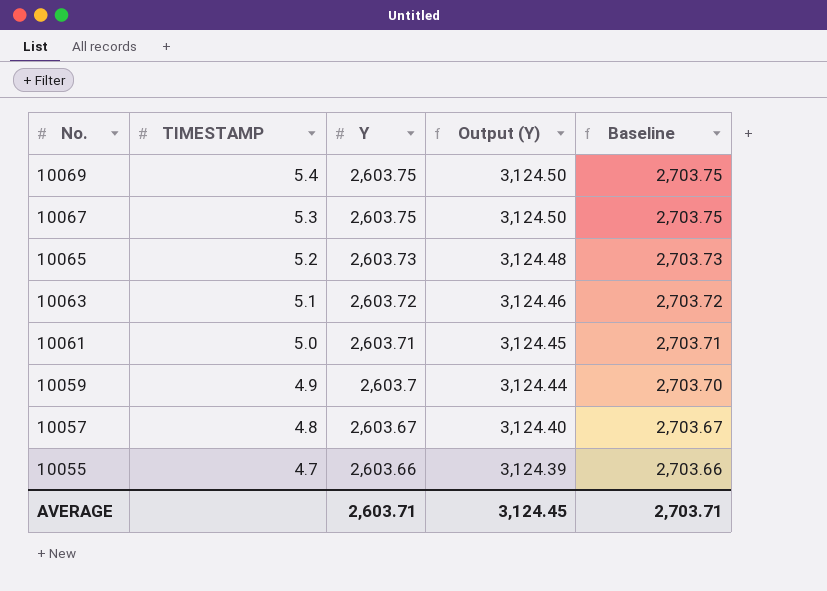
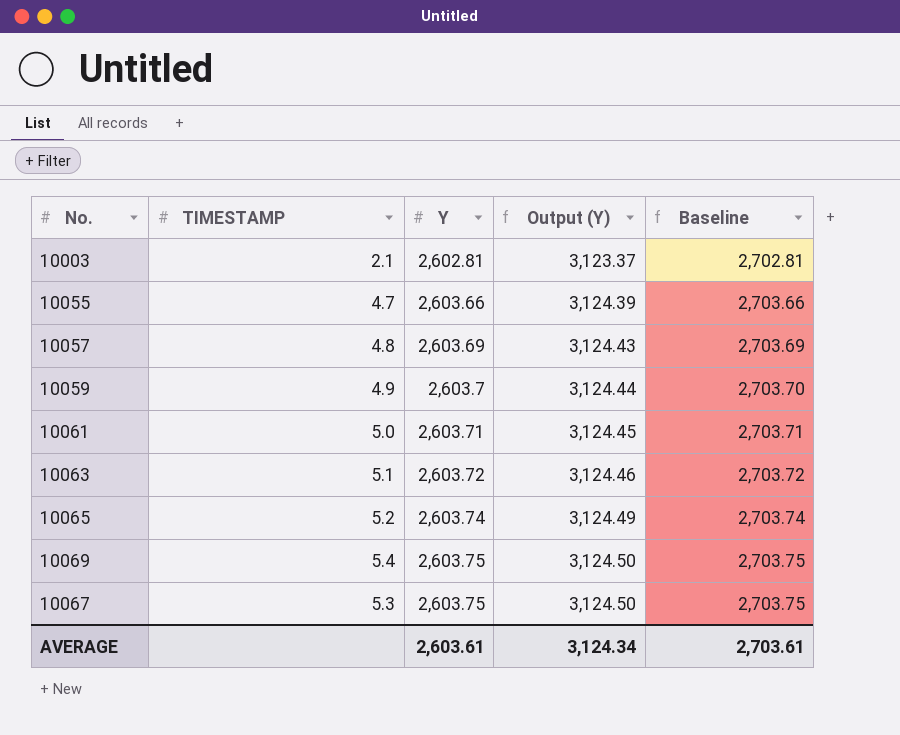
row order: No. descending -> Y ascending
row 10003: none -> 2.1 | 2,602.81 | 3,123.37 | 2,702.81
10057 | Y: 2,603.67 -> 2,603.69
10057 | Output (Y): 3,124.40 -> 3,124.43
10057 | Baseline: 2,703.67 -> 2,703.69
10065 | Y: 2,603.73 -> 2,603.74
10065 | Output (Y): 3,124.48 -> 3,124.49
10065 | Baseline: 2,703.73 -> 2,703.74
AVERAGE | Y: 2,603.71 -> 2,603.61
AVERAGE | Output (Y): 3,124.45 -> 3,124.34
AVERAGE | Baseline: 2,703.71 -> 2,703.61

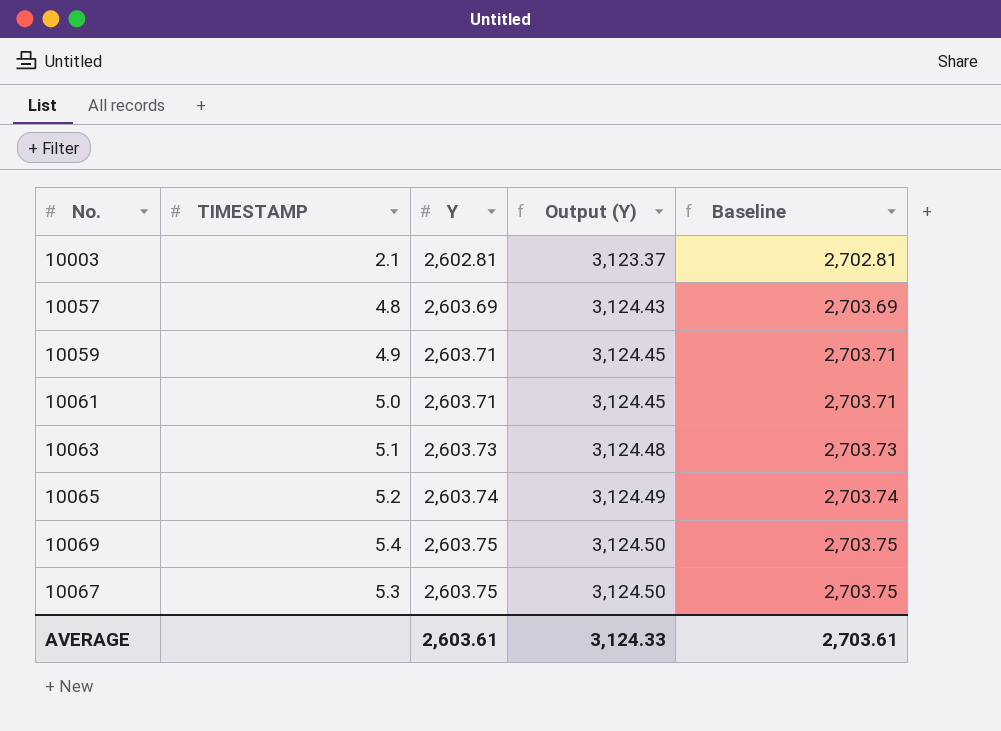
row 10055: 4.7 | 2,603.66 | 3,124.39 | 2,703.66 -> none
10059 | Y: 2,603.7 -> 2,603.71
10059 | Output (Y): 3,124.44 -> 3,124.45
10059 | Baseline: 2,703.70 -> 2,703.71
10063 | Y: 2,603.72 -> 2,603.73
10063 | Output (Y): 3,124.46 -> 3,124.48
10063 | Baseline: 2,703.72 -> 2,703.73
AVERAGE | Output (Y): 3,124.34 -> 3,124.33

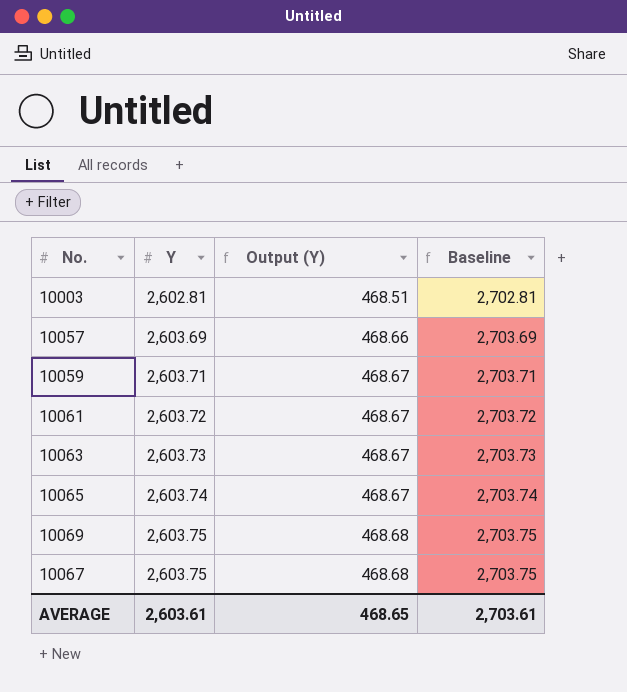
column TIMESTAMP | position: 2 -> none
column Output (Y) | formula: [Y] * 1.2 -> [Y] * 0.18
10061 | Y: 2,603.71 -> 2,603.72
10061 | Baseline: 2,703.71 -> 2,703.72
AVERAGE | Output (Y): 3,124.33 -> 468.65

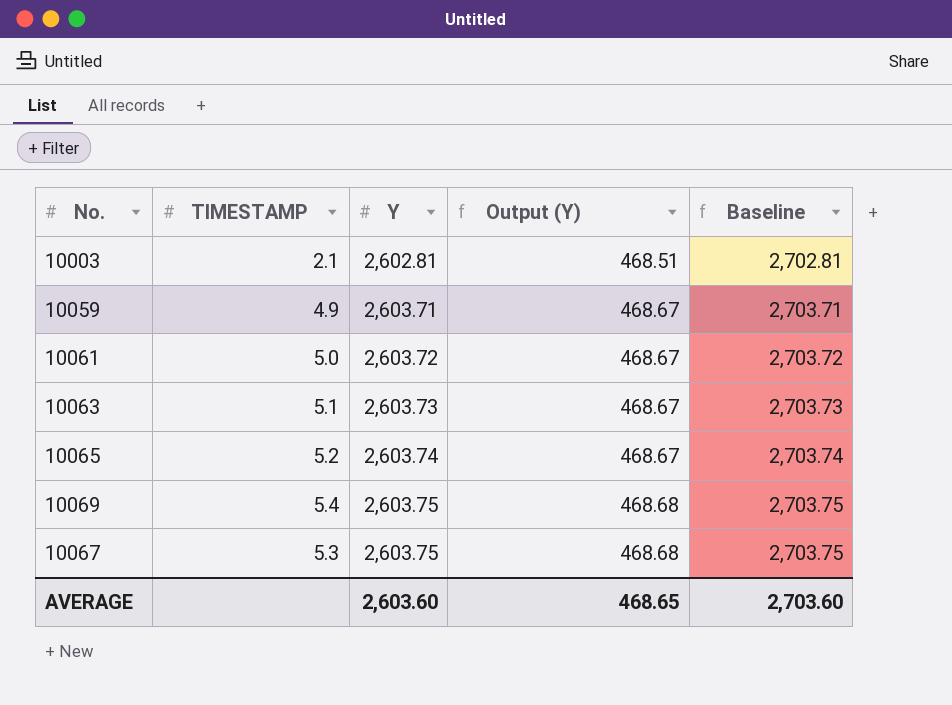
column TIMESTAMP | position: none -> 2
row 10057: 2,603.69 | 468.66 | 2,703.69 -> none
AVERAGE | Y: 2,603.61 -> 2,603.60
AVERAGE | Baseline: 2,703.61 -> 2,703.60

